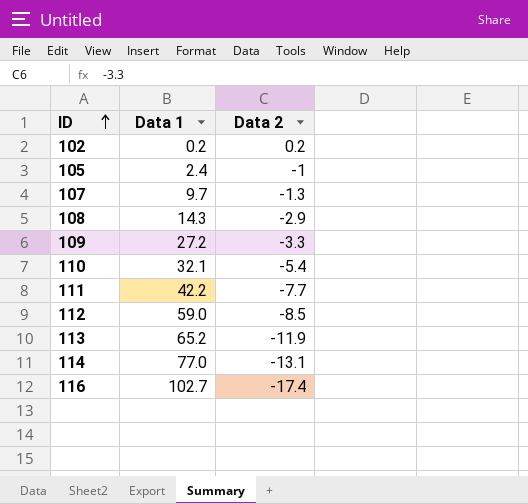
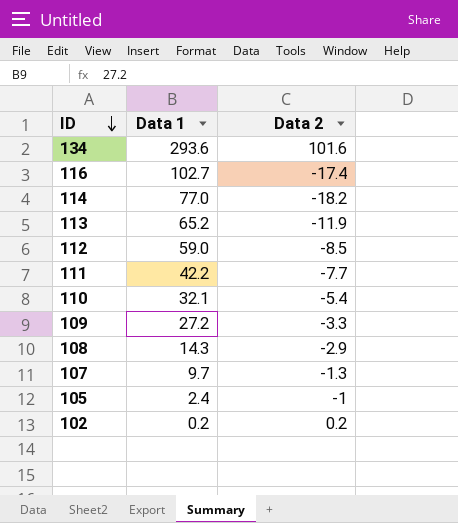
row order: ID ascending -> ID descending
row 134: none -> 293.6 | 101.6
114 | Data 2: -13.1 -> -18.2

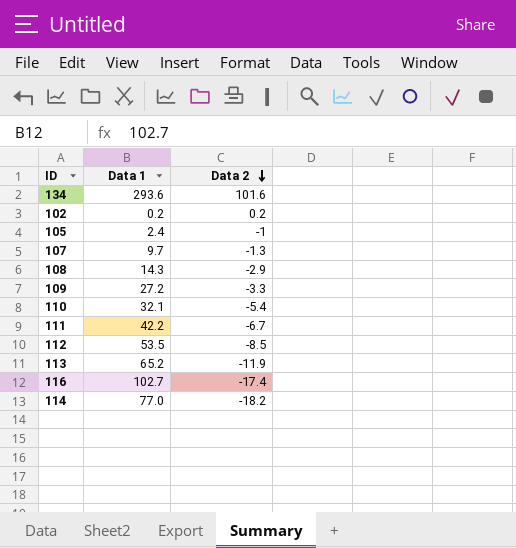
row order: ID descending -> Data 2 descending
111 | Data 2: -7.7 -> -6.7
112 | Data 1: 59.0 -> 53.5

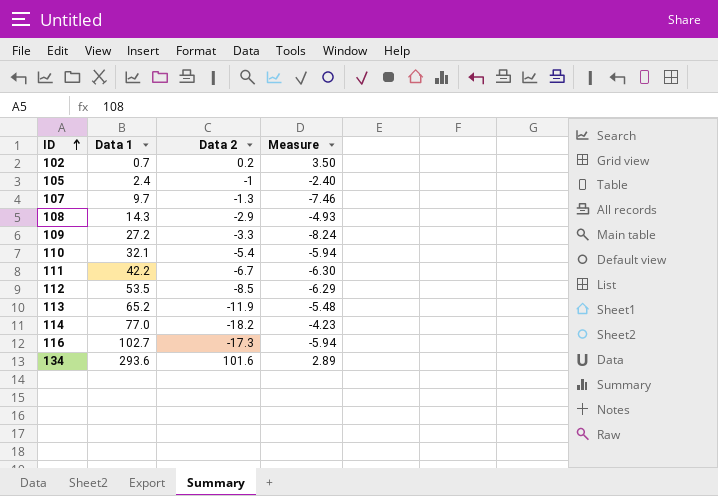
row order: Data 2 descending -> ID ascending
column Measure | formula: none -> [Data 1] / [Data 2]
102 | Data 1: 0.2 -> 0.7
116 | Data 2: -17.4 -> -17.3

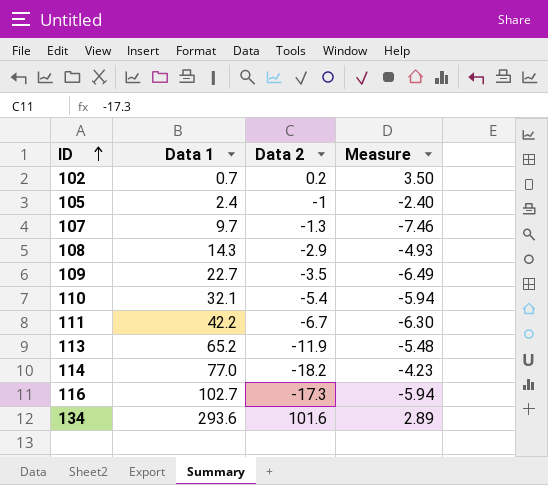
row 112: 53.5 | -8.5 | -6.29 -> none
109 | Data 1: 27.2 -> 22.7
109 | Data 2: -3.3 -> -3.5
109 | Measure: -8.24 -> -6.49

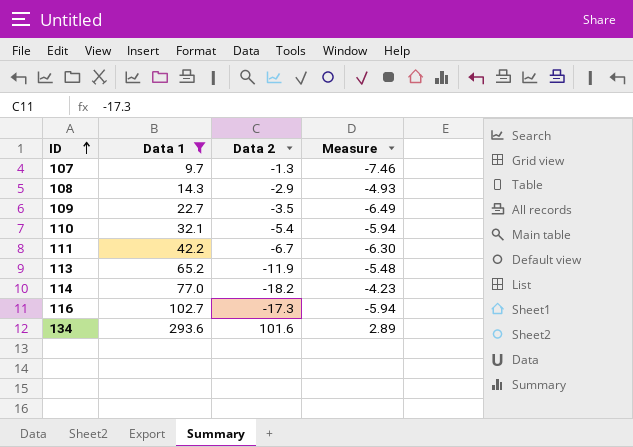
filter: none -> Data 1 >= 9.7

